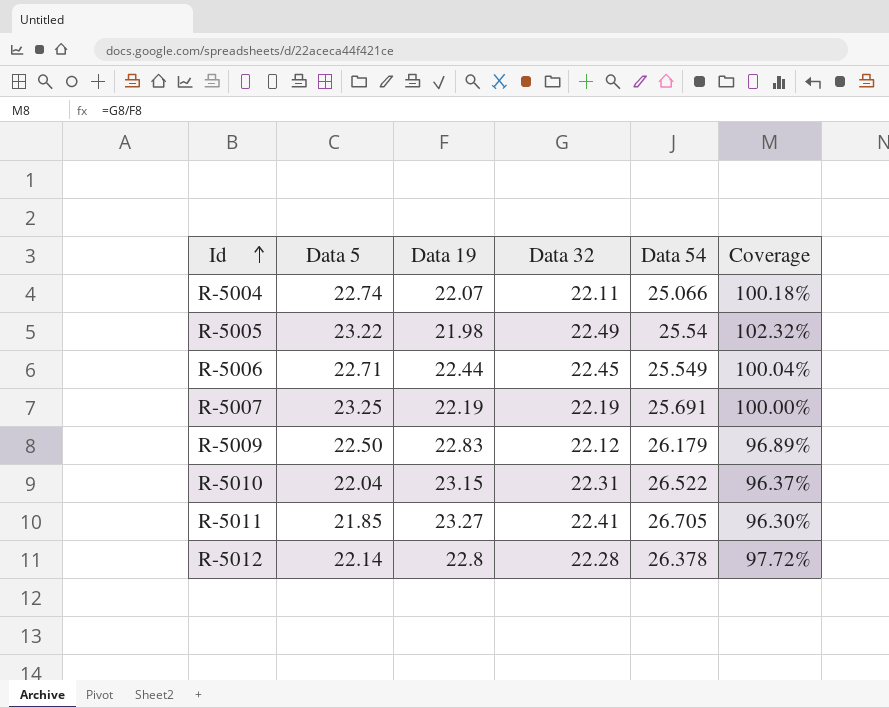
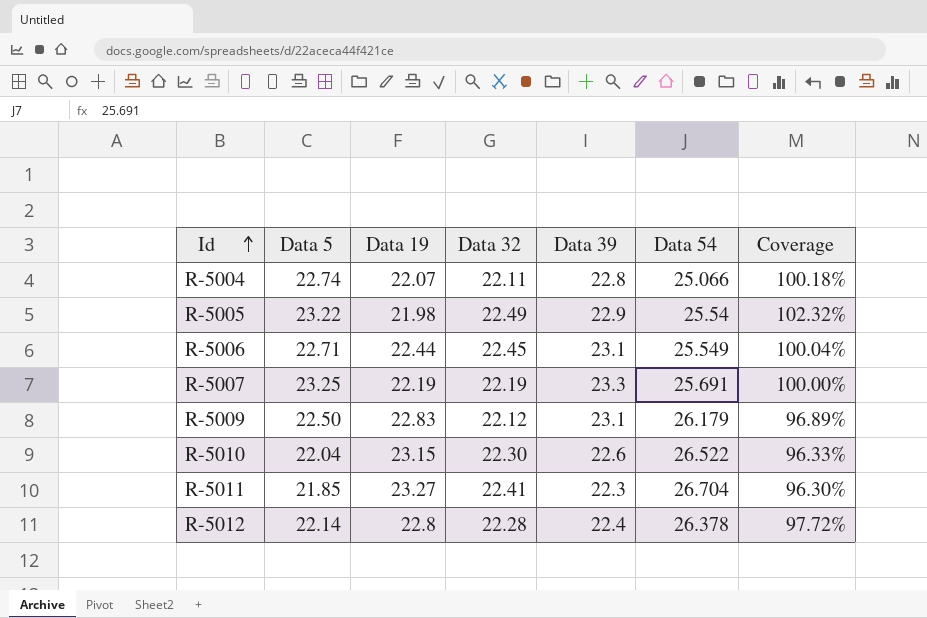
column Data 39 | position: none -> 5
R-5010 | Data 32: 22.31 -> 22.30
R-5010 | Coverage: 96.37% -> 96.33%
R-5011 | Data 54: 26.705 -> 26.704

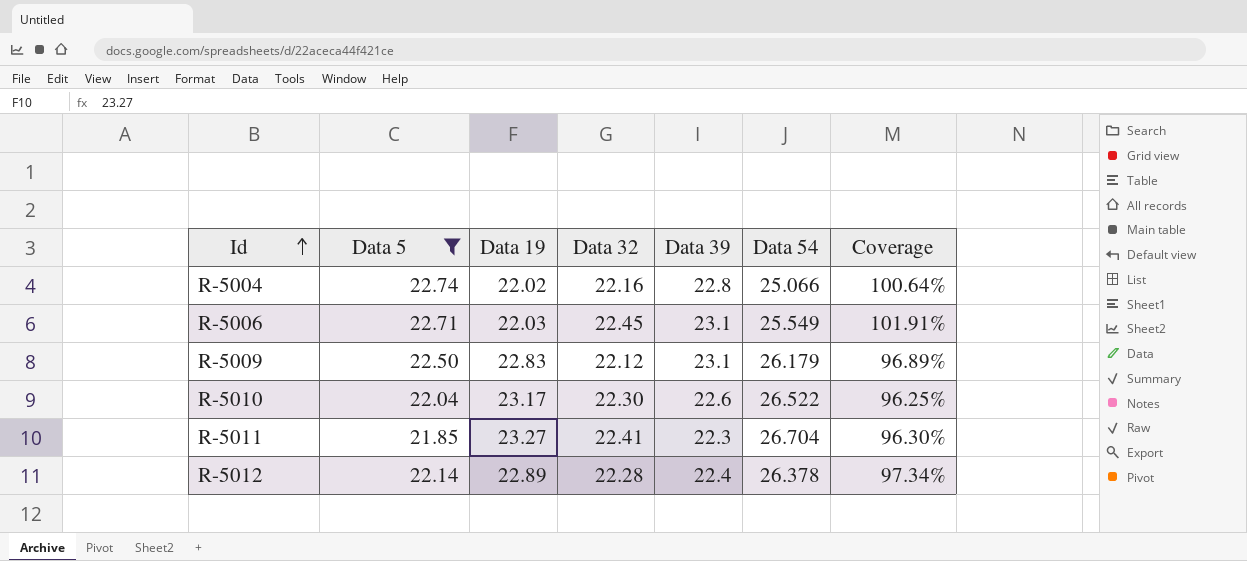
filter: none -> Data 5 <= 22.74
R-5004 | Data 19: 22.07 -> 22.02
R-5004 | Data 32: 22.11 -> 22.16
R-5004 | Coverage: 100.18% -> 100.64%
R-5006 | Data 19: 22.44 -> 22.03
R-5006 | Coverage: 100.04% -> 101.91%
R-5010 | Data 19: 23.15 -> 23.17
R-5010 | Coverage: 96.33% -> 96.25%
R-5012 | Data 19: 22.8 -> 22.89
R-5012 | Coverage: 97.72% -> 97.34%

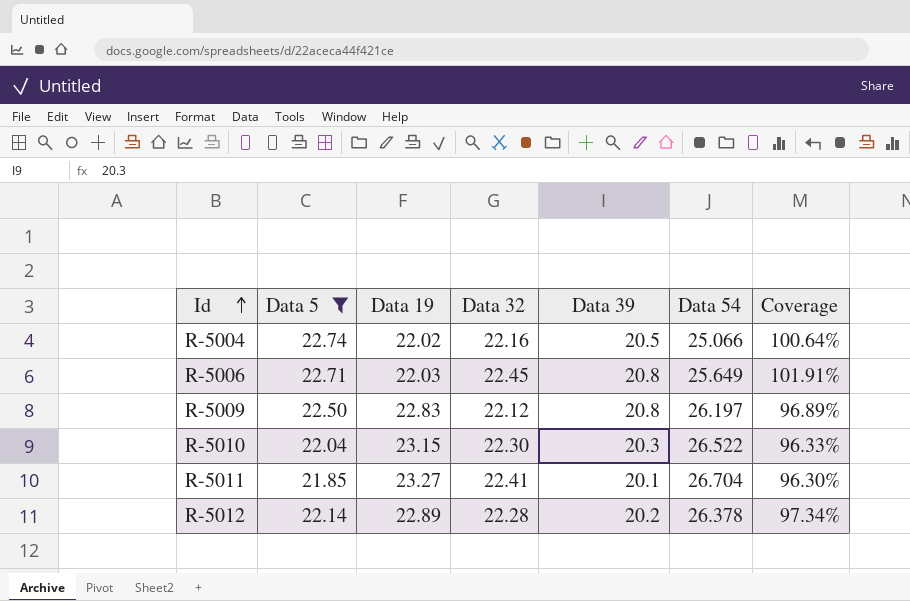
R-5004 | Data 39: 22.8 -> 20.5
R-5006 | Data 39: 23.1 -> 20.8
R-5006 | Data 54: 25.549 -> 25.649
R-5009 | Data 39: 23.1 -> 20.8
R-5009 | Data 54: 26.179 -> 26.197
R-5010 | Data 19: 23.17 -> 23.15
R-5010 | Data 39: 22.6 -> 20.3
R-5010 | Coverage: 96.25% -> 96.33%
R-5011 | Data 39: 22.3 -> 20.1
R-5012 | Data 39: 22.4 -> 20.2

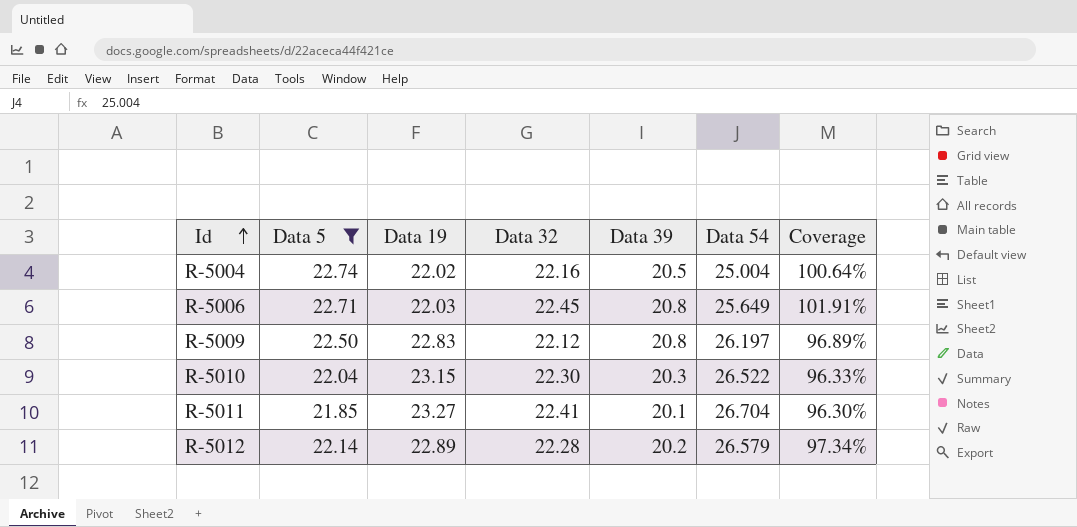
R-5004 | Data 54: 25.066 -> 25.004
R-5012 | Data 54: 26.378 -> 26.579

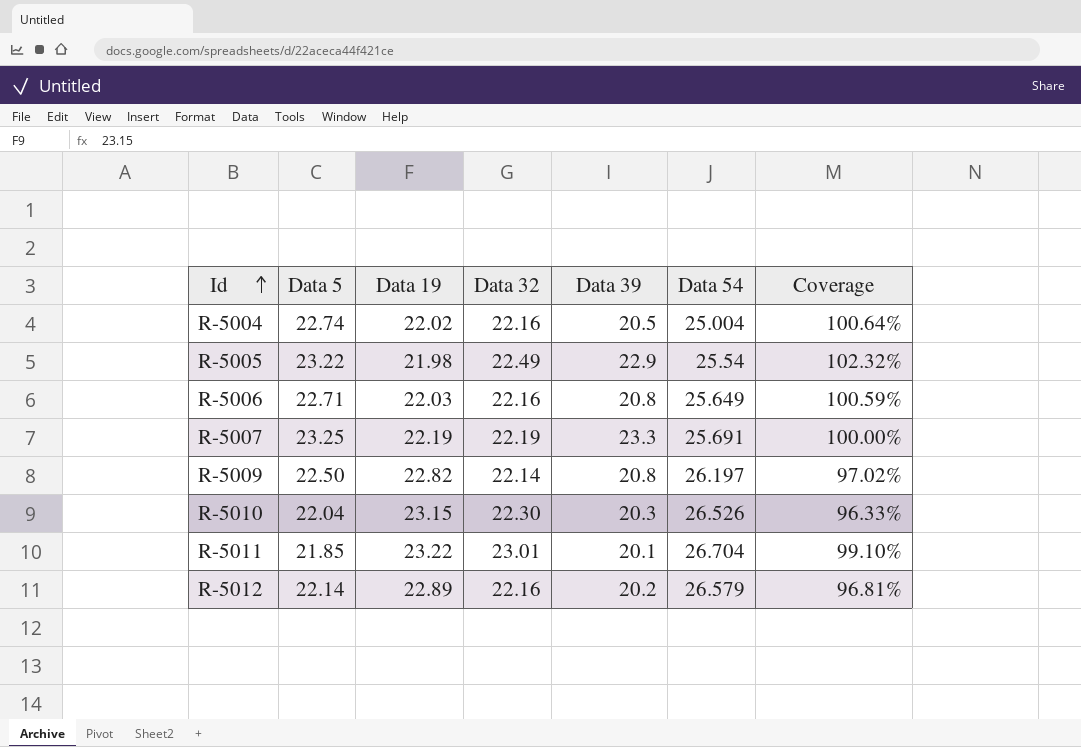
filter: Data 5 <= 22.74 -> none
R-5006 | Data 32: 22.45 -> 22.16
R-5006 | Coverage: 101.91% -> 100.59%
R-5009 | Data 19: 22.83 -> 22.82
R-5009 | Data 32: 22.12 -> 22.14
R-5009 | Coverage: 96.89% -> 97.02%
R-5010 | Data 54: 26.522 -> 26.526
R-5011 | Data 19: 23.27 -> 23.22
R-5011 | Data 32: 22.41 -> 23.01
R-5011 | Coverage: 96.30% -> 99.10%
R-5012 | Data 32: 22.28 -> 22.16
R-5012 | Coverage: 97.34% -> 96.81%

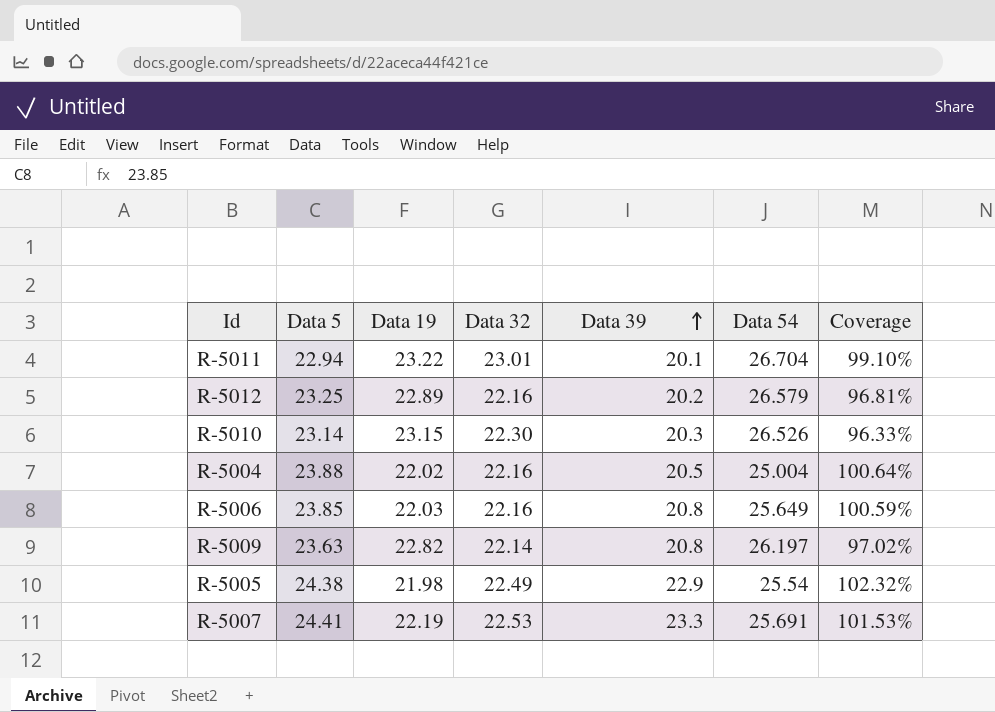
row order: Id ascending -> Data 39 ascending
R-5011 | Data 5: 21.85 -> 22.94
R-5012 | Data 5: 22.14 -> 23.25
R-5010 | Data 5: 22.04 -> 23.14
R-5004 | Data 5: 22.74 -> 23.88
R-5006 | Data 5: 22.71 -> 23.85
R-5009 | Data 5: 22.50 -> 23.63
R-5005 | Data 5: 23.22 -> 24.38
R-5007 | Data 5: 23.25 -> 24.41
R-5007 | Data 32: 22.19 -> 22.53
R-5007 | Coverage: 100.00% -> 101.53%

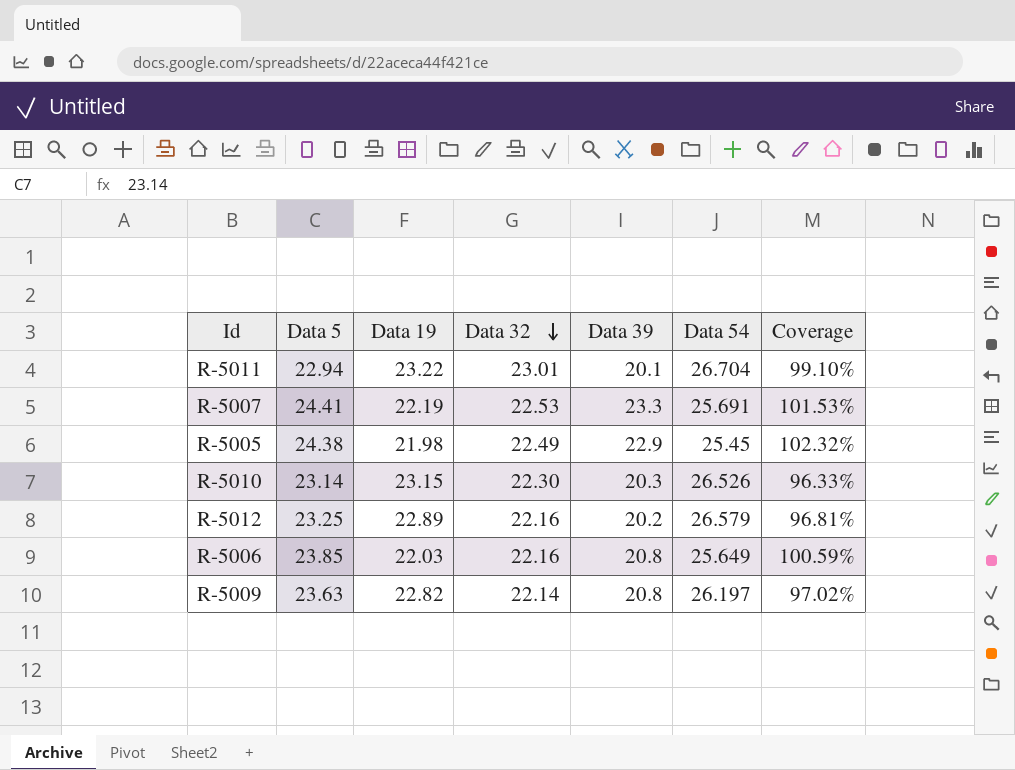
row order: Data 39 ascending -> Data 32 descending
row R-5004: 23.88 | 22.02 | 22.16 | 20.5 | 25.004 | 100.64% -> none
R-5005 | Data 54: 25.54 -> 25.45

